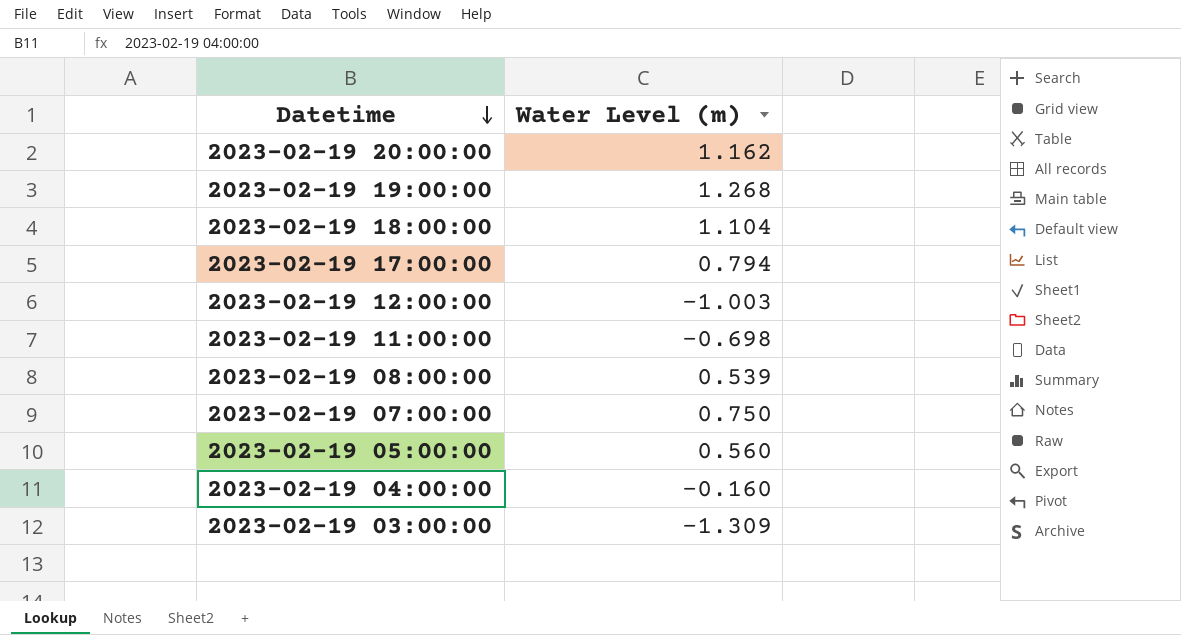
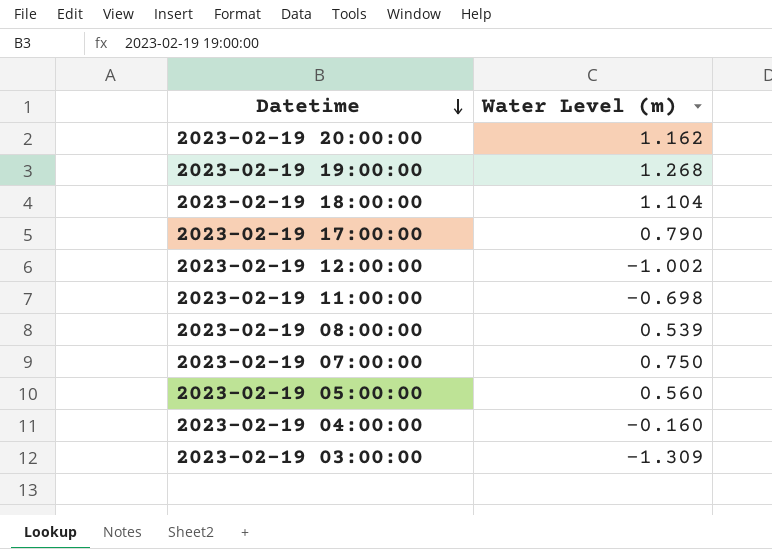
2023-02-19 17:00:00 | Water Level (m): 0.794 -> 0.790
2023-02-19 12:00:00 | Water Level (m): -1.003 -> -1.002

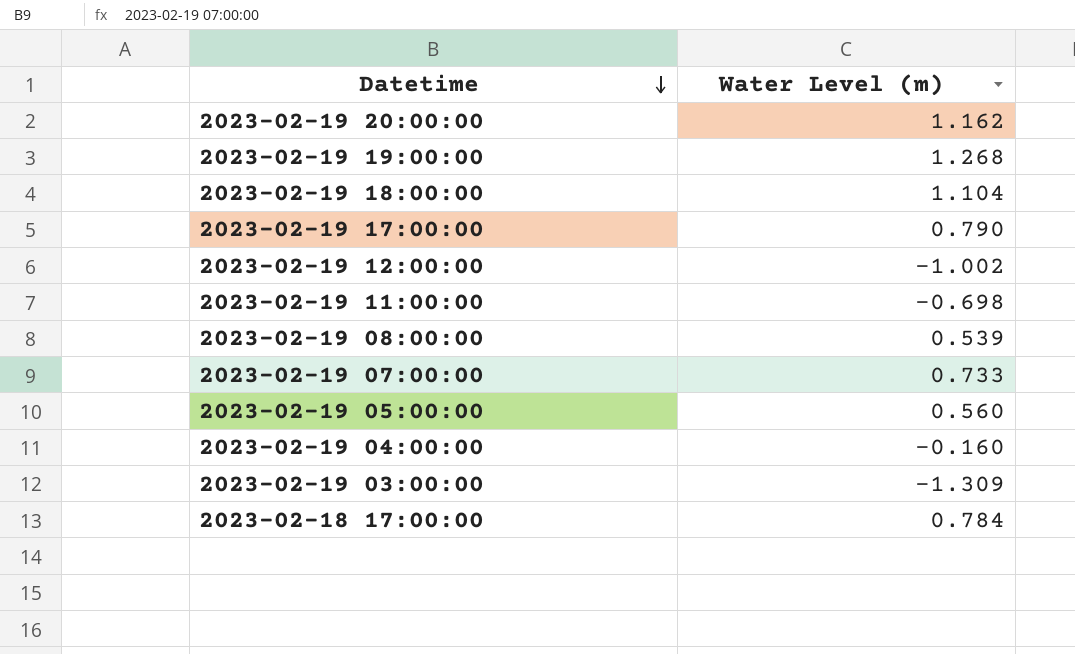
2023-02-19 07:00:00 | Water Level (m): 0.750 -> 0.733
row 2023-02-18 17:00:00: none -> 0.784

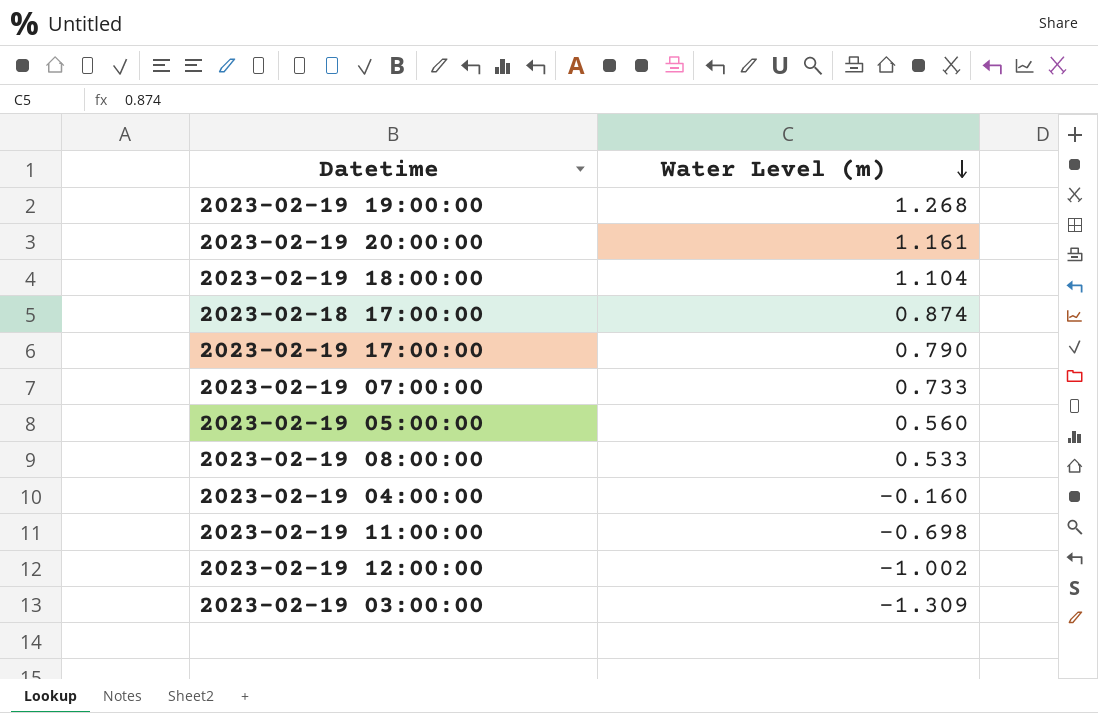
row order: Datetime descending -> Water Level (m) descending
2023-02-19 20:00:00 | Water Level (m): 1.162 -> 1.161
2023-02-18 17:00:00 | Water Level (m): 0.784 -> 0.874
2023-02-19 08:00:00 | Water Level (m): 0.539 -> 0.533

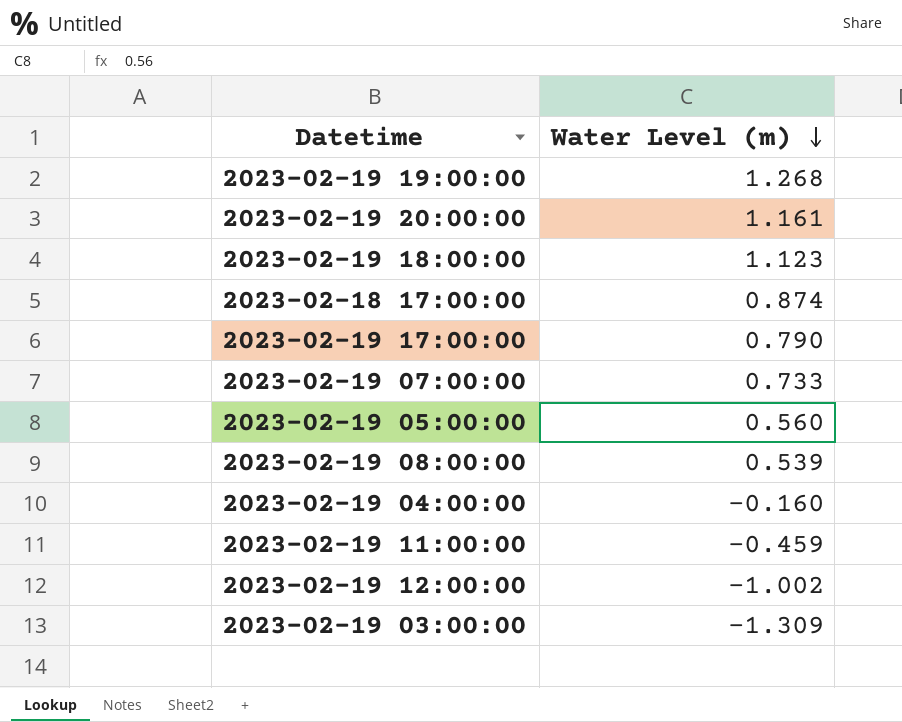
2023-02-19 18:00:00 | Water Level (m): 1.104 -> 1.123
2023-02-19 08:00:00 | Water Level (m): 0.533 -> 0.539
2023-02-19 11:00:00 | Water Level (m): -0.698 -> -0.459

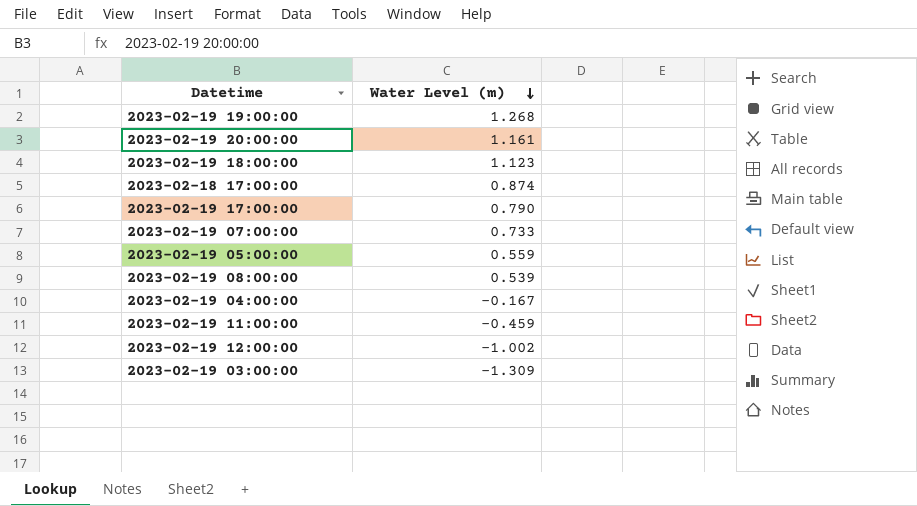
2023-02-19 05:00:00 | Water Level (m): 0.560 -> 0.559
2023-02-19 04:00:00 | Water Level (m): -0.160 -> -0.167

